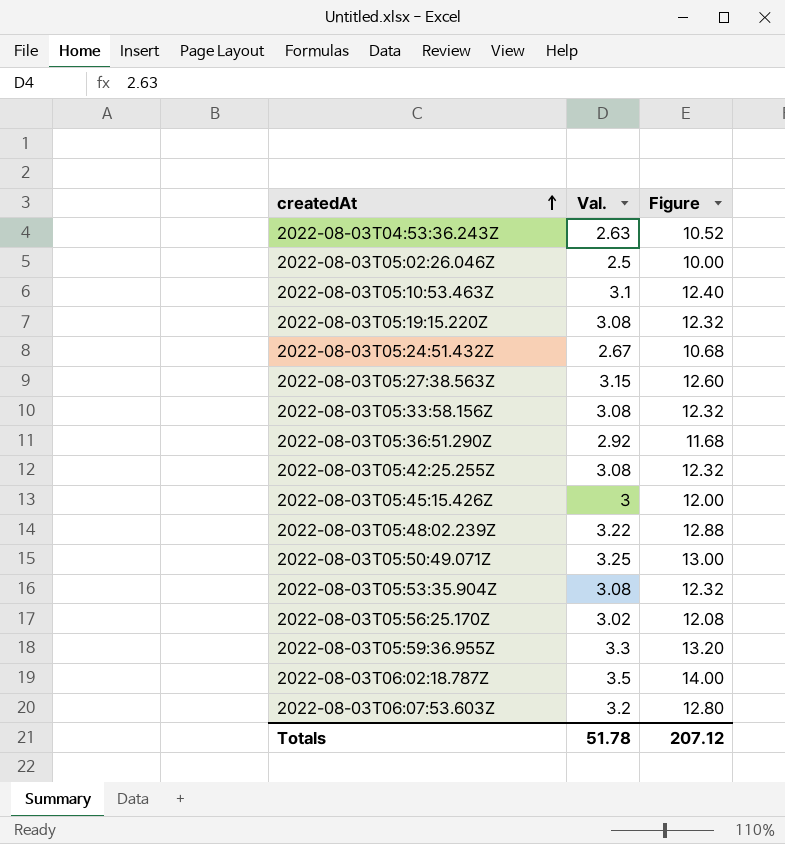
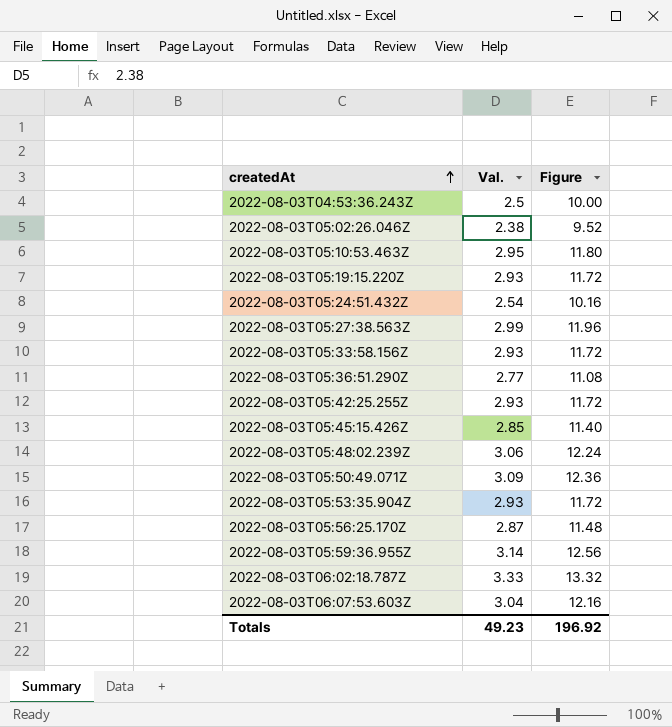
2022-08-03T04:53:36.243Z | Val.: 2.63 -> 2.5
2022-08-03T04:53:36.243Z | Figure: 10.52 -> 10.00
2022-08-03T05:02:26.046Z | Val.: 2.5 -> 2.38
2022-08-03T05:02:26.046Z | Figure: 10.00 -> 9.52
2022-08-03T05:10:53.463Z | Val.: 3.1 -> 2.95
2022-08-03T05:10:53.463Z | Figure: 12.40 -> 11.80
2022-08-03T05:19:15.220Z | Val.: 3.08 -> 2.93
2022-08-03T05:19:15.220Z | Figure: 12.32 -> 11.72
2022-08-03T05:24:51.432Z | Val.: 2.67 -> 2.54
2022-08-03T05:24:51.432Z | Figure: 10.68 -> 10.16
2022-08-03T05:27:38.563Z | Val.: 3.15 -> 2.99
2022-08-03T05:27:38.563Z | Figure: 12.60 -> 11.96
2022-08-03T05:33:58.156Z | Val.: 3.08 -> 2.93
2022-08-03T05:33:58.156Z | Figure: 12.32 -> 11.72
2022-08-03T05:36:51.290Z | Val.: 2.92 -> 2.77
2022-08-03T05:36:51.290Z | Figure: 11.68 -> 11.08
2022-08-03T05:42:25.255Z | Val.: 3.08 -> 2.93
2022-08-03T05:42:25.255Z | Figure: 12.32 -> 11.72
2022-08-03T05:45:15.426Z | Val.: 3 -> 2.85
2022-08-03T05:45:15.426Z | Figure: 12.00 -> 11.40
2022-08-03T05:48:02.239Z | Val.: 3.22 -> 3.06
2022-08-03T05:48:02.239Z | Figure: 12.88 -> 12.24
2022-08-03T05:50:49.071Z | Val.: 3.25 -> 3.09
2022-08-03T05:50:49.071Z | Figure: 13.00 -> 12.36
2022-08-03T05:53:35.904Z | Val.: 3.08 -> 2.93
2022-08-03T05:53:35.904Z | Figure: 12.32 -> 11.72
2022-08-03T05:56:25.170Z | Val.: 3.02 -> 2.87
2022-08-03T05:56:25.170Z | Figure: 12.08 -> 11.48
2022-08-03T05:59:36.955Z | Val.: 3.3 -> 3.14
2022-08-03T05:59:36.955Z | Figure: 13.20 -> 12.56
2022-08-03T06:02:18.787Z | Val.: 3.5 -> 3.33
2022-08-03T06:02:18.787Z | Figure: 14.00 -> 13.32
2022-08-03T06:07:53.603Z | Val.: 3.2 -> 3.04
2022-08-03T06:07:53.603Z | Figure: 12.80 -> 12.16
Totals | Val.: 51.78 -> 49.23
Totals | Figure: 207.12 -> 196.92

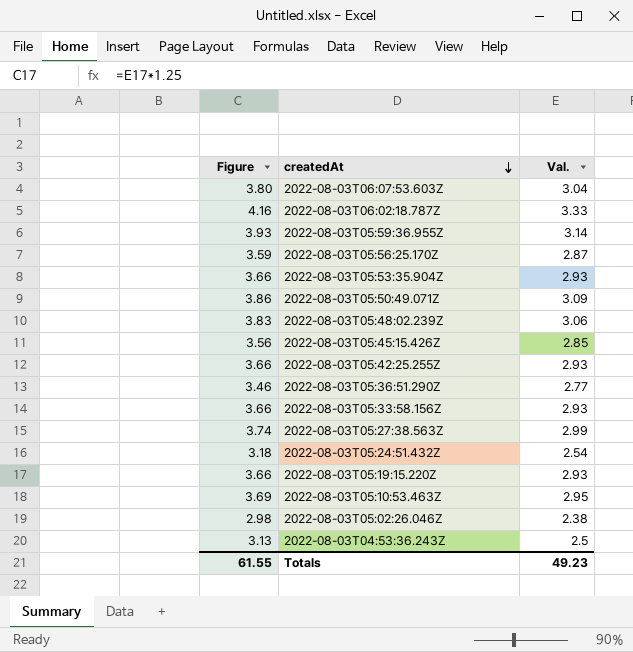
row order: createdAt ascending -> createdAt descending
column Figure | formula: [Val.] * 4 -> [Val.] * 1.25
column Figure | position: 3 -> 1
Totals | Figure: 196.92 -> 61.55

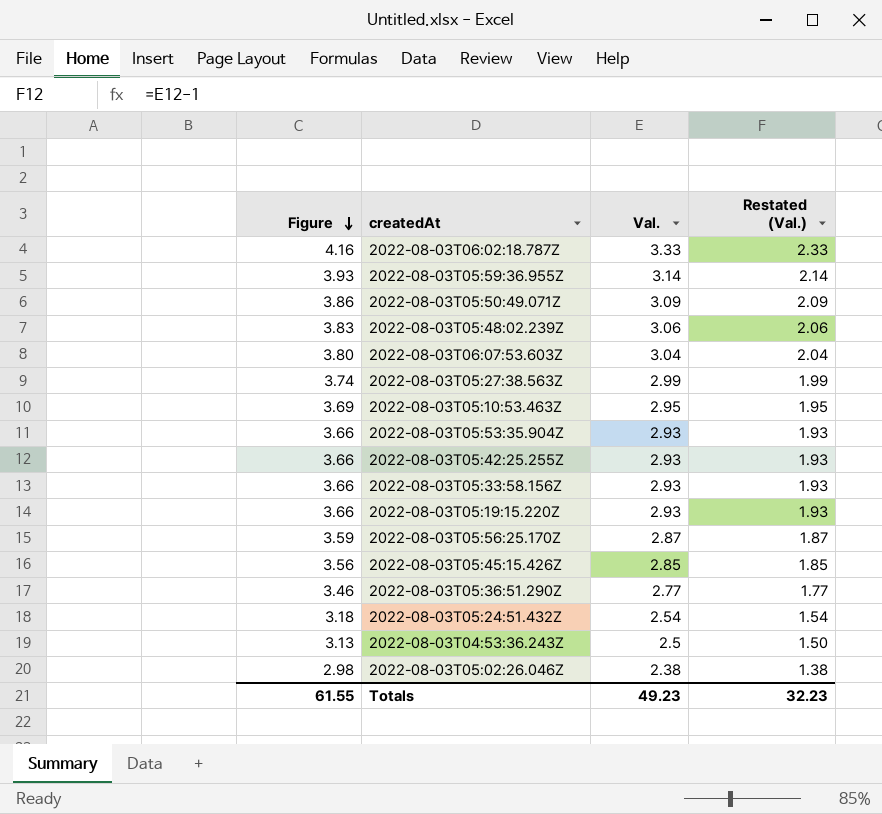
row order: createdAt descending -> Figure descending
column Restated (Val.) | formula: none -> [Val.] - 1

